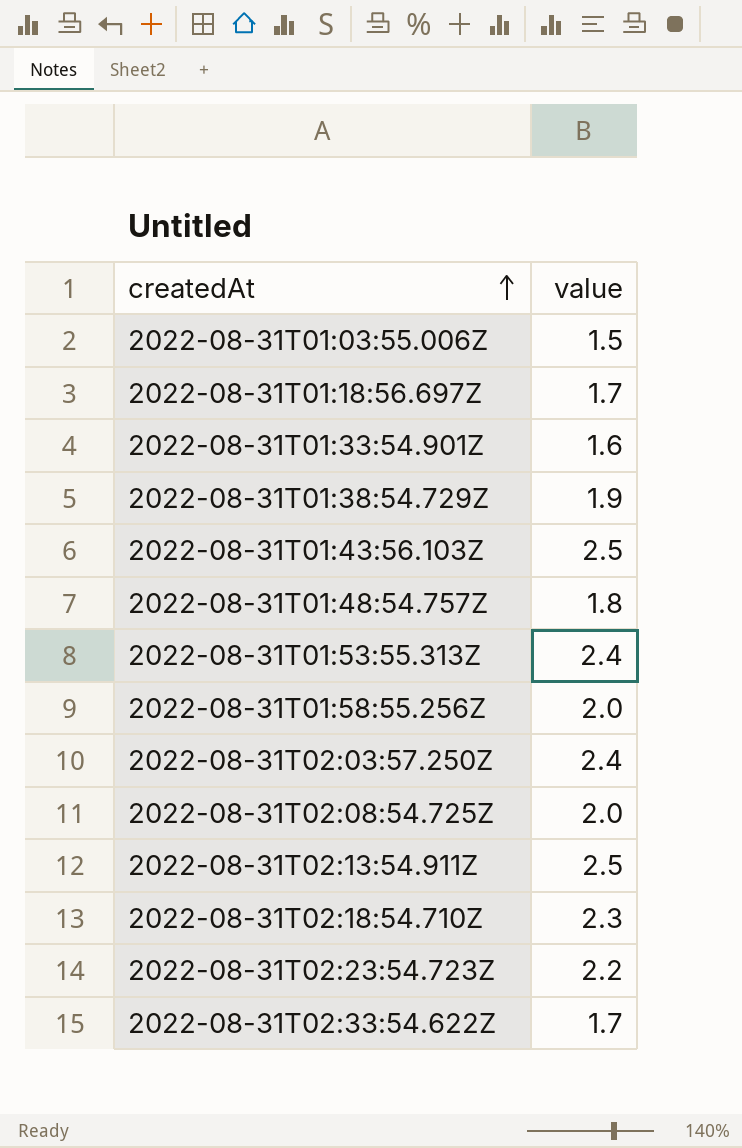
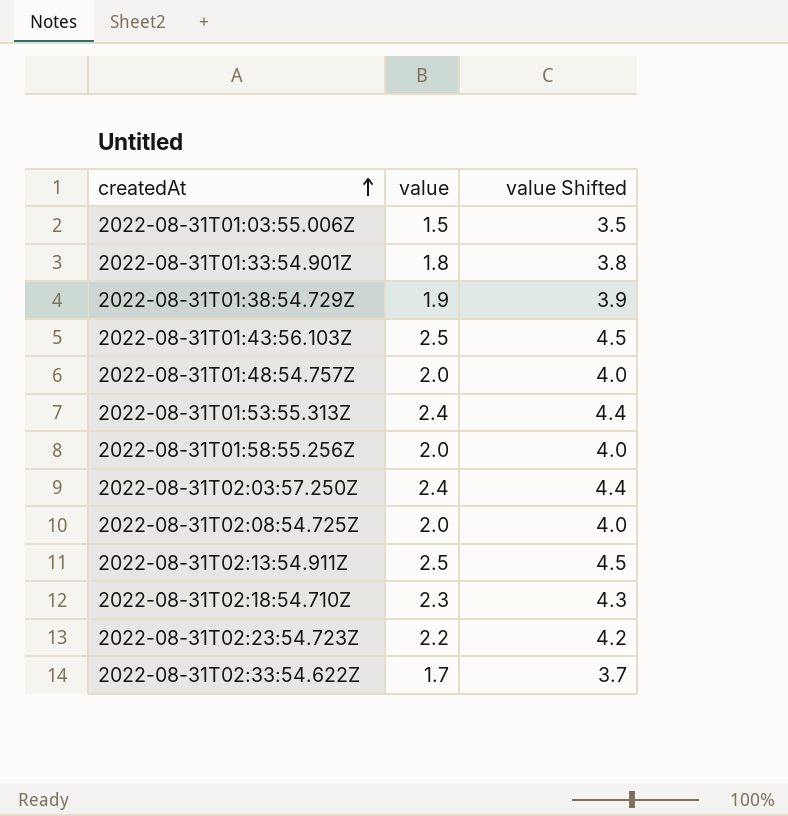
column value Shifted | formula: none -> [value] + 2
row 2022-08-31T01:18:56.697Z: 1.7 -> none
2022-08-31T01:33:54.901Z | value: 1.6 -> 1.8
2022-08-31T01:48:54.757Z | value: 1.8 -> 2.0

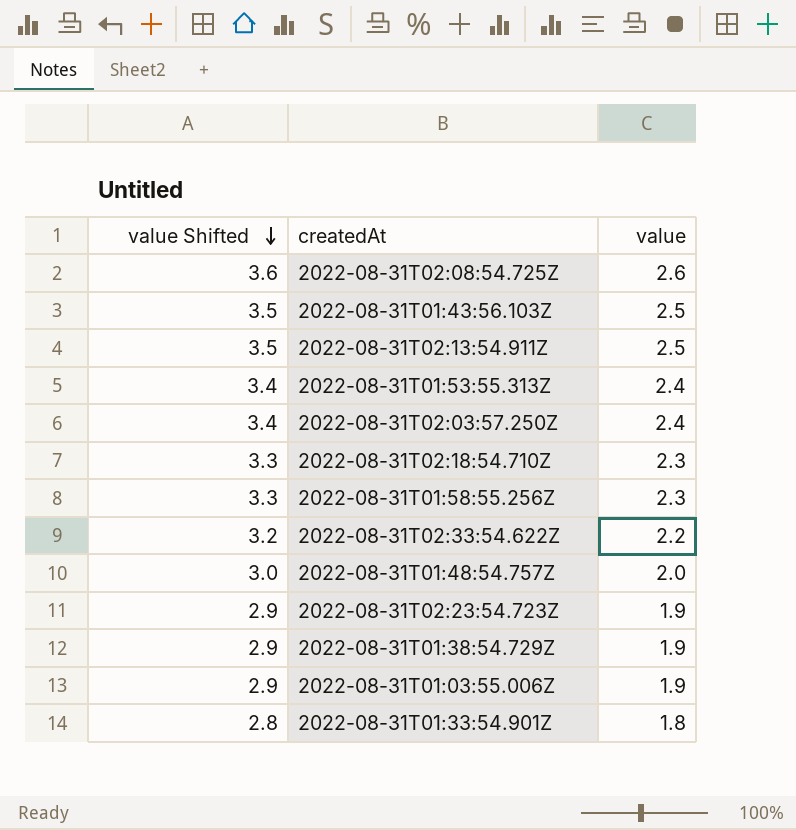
row order: createdAt ascending -> value Shifted descending
column value Shifted | formula: [value] + 2 -> [value] + 1
column value Shifted | position: 3 -> 1
2022-08-31T02:08:54.725Z | value: 2.0 -> 2.6
2022-08-31T01:58:55.256Z | value: 2.0 -> 2.3
2022-08-31T02:33:54.622Z | value: 1.7 -> 2.2
2022-08-31T02:23:54.723Z | value: 2.2 -> 1.9
2022-08-31T01:03:55.006Z | value: 1.5 -> 1.9

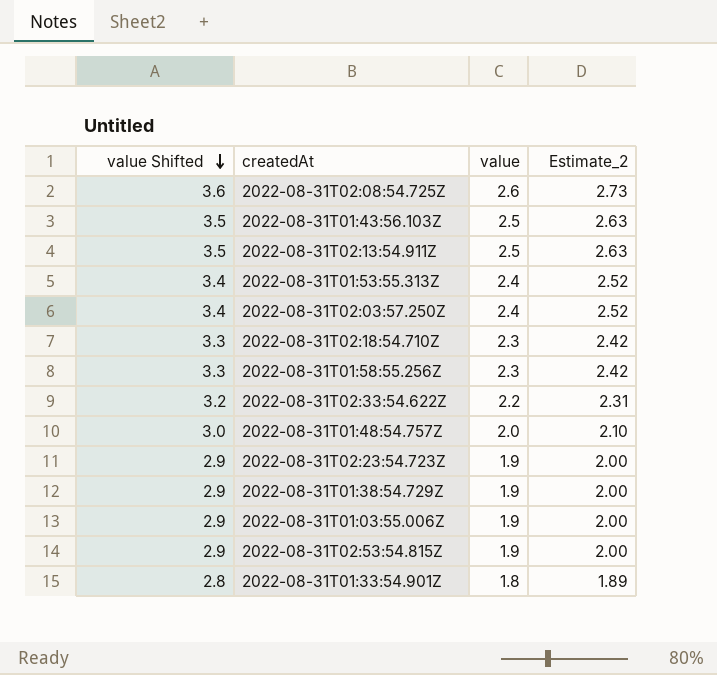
column Estimate_2 | formula: none -> [value] * 1.05
row 2022-08-31T02:53:54.815Z: none -> 2.9 | 1.9 | 2.00

